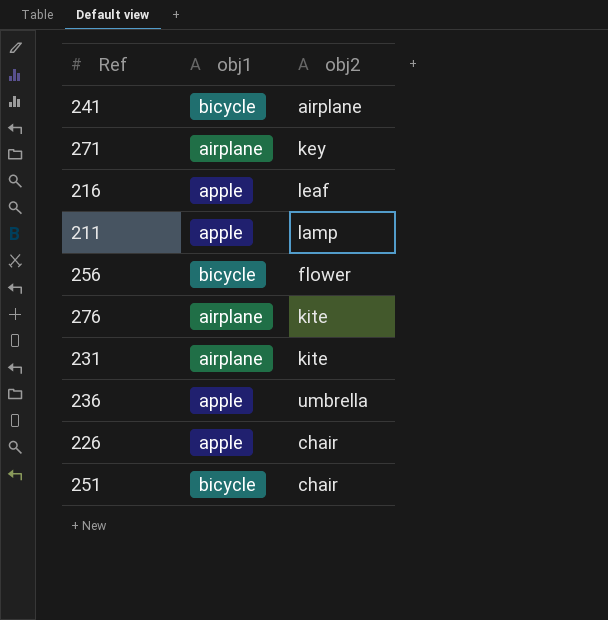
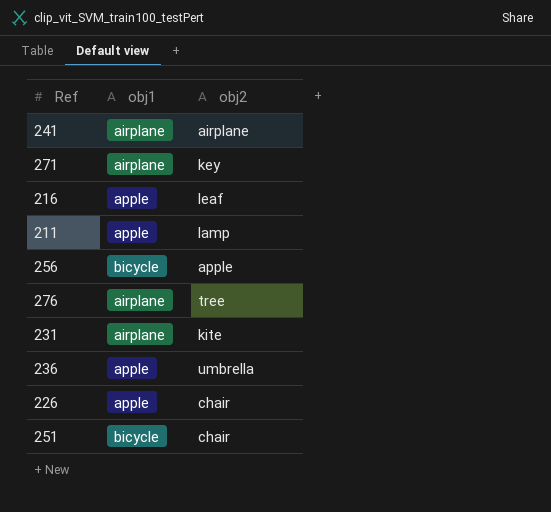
241 | obj1: bicycle -> airplane
256 | obj2: flower -> apple
276 | obj2: kite -> tree

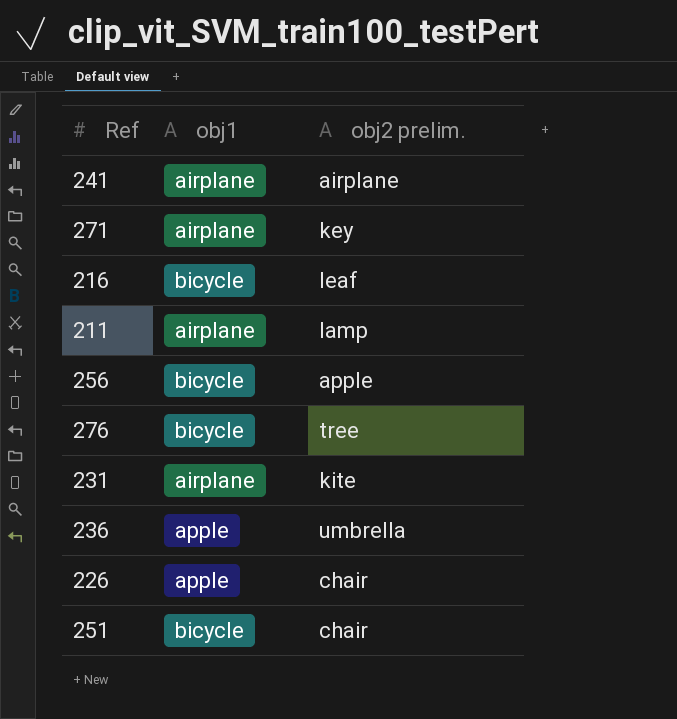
column name: obj2 -> obj2 prelim.
216 | obj1: apple -> bicycle
211 | obj1: apple -> airplane
276 | obj1: airplane -> bicycle

